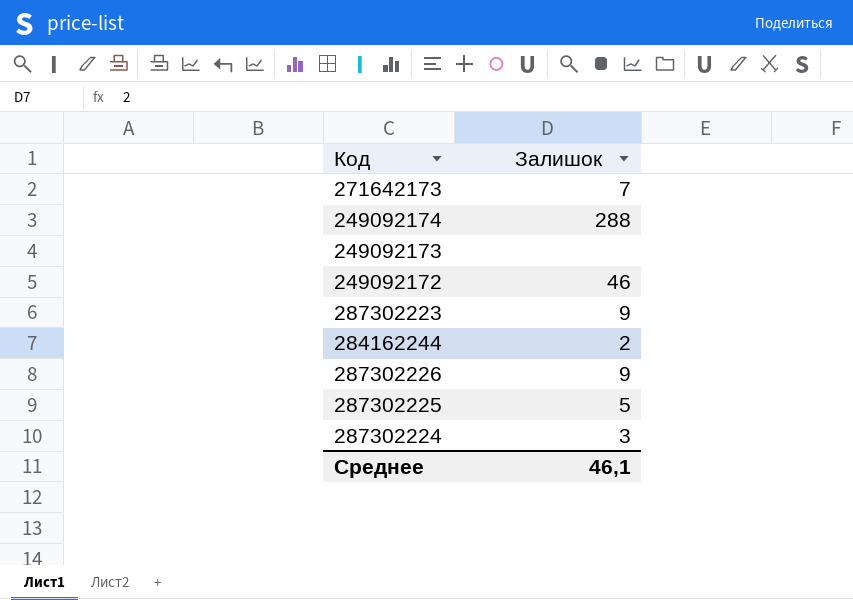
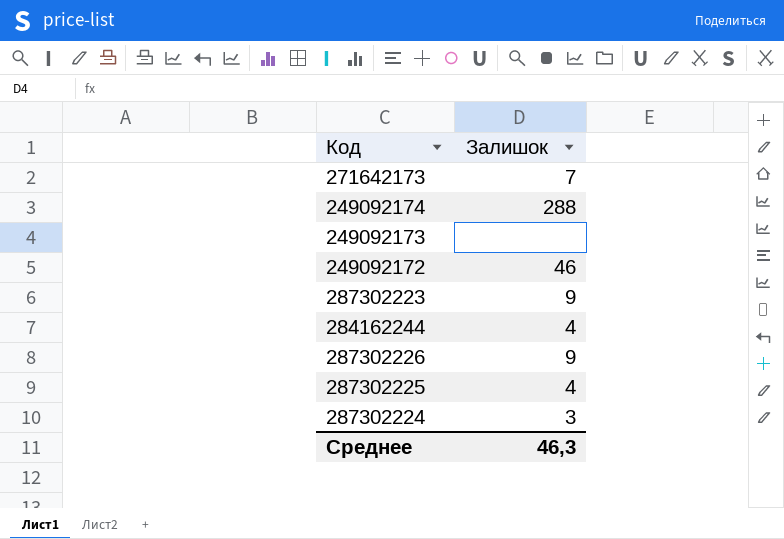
284162244 | Залишок: 2 -> 4
287302225 | Залишок: 5 -> 4
Среднее | Залишок: 46,1 -> 46,3

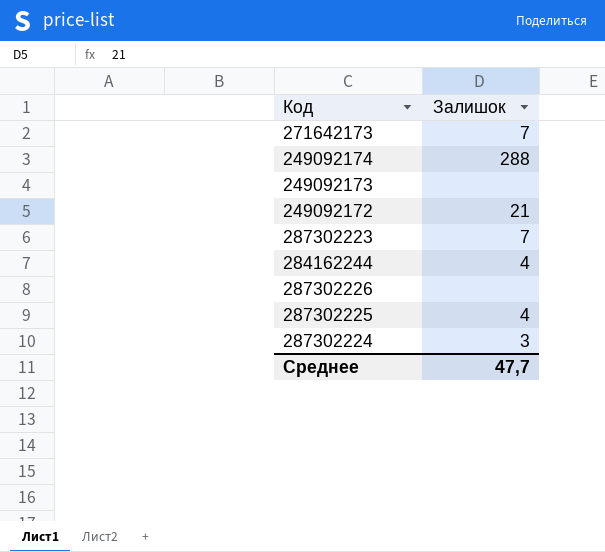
249092172 | Залишок: 46 -> 21
287302223 | Залишок: 9 -> 7
287302226 | Залишок: 9 -> none
Среднее | Залишок: 46,3 -> 47,7

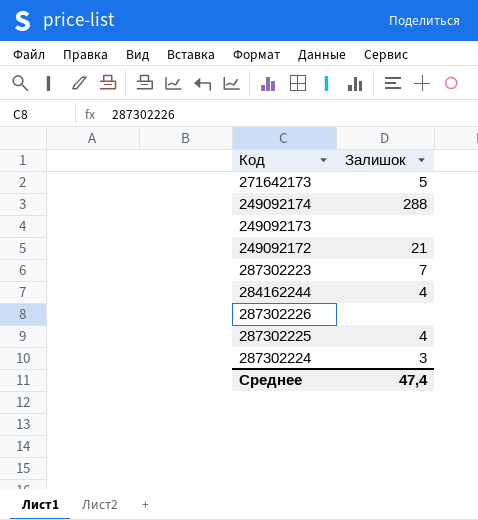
271642173 | Залишок: 7 -> 5
Среднее | Залишок: 47,7 -> 47,4

